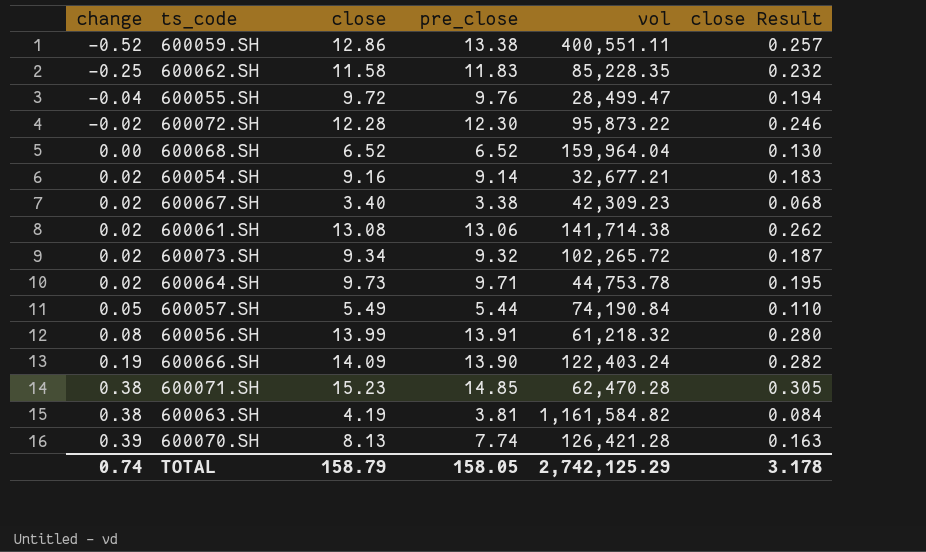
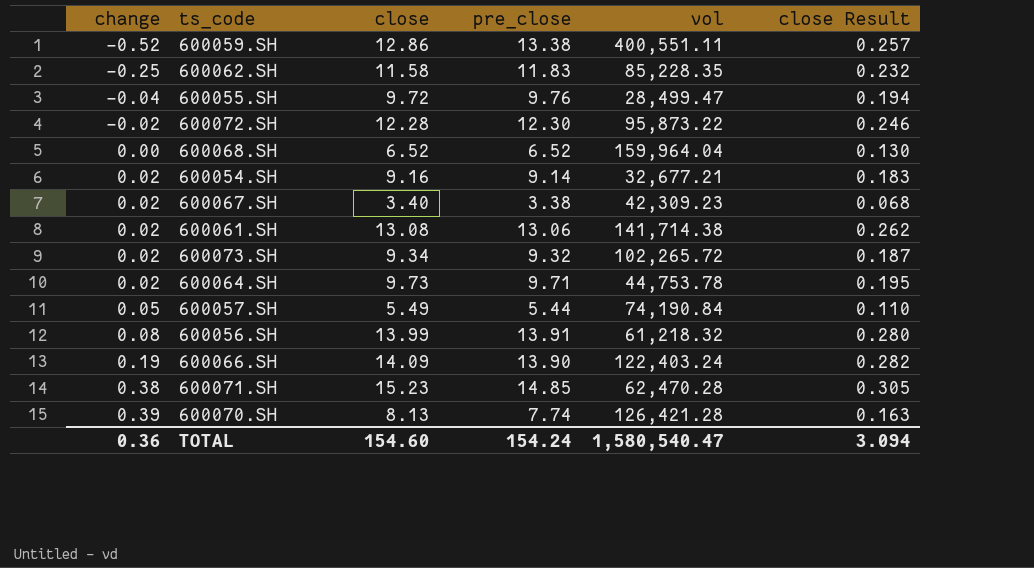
row 600063.SH: 0.38 | 4.19 | 3.81 | 1,161,584.82 | 0.084 -> none
TOTAL | change: 0.74 -> 0.36
TOTAL | close: 158.79 -> 154.60
TOTAL | pre_close: 158.05 -> 154.24
TOTAL | vol: 2,742,125.29 -> 1,580,540.47
TOTAL | close Result: 3.178 -> 3.094

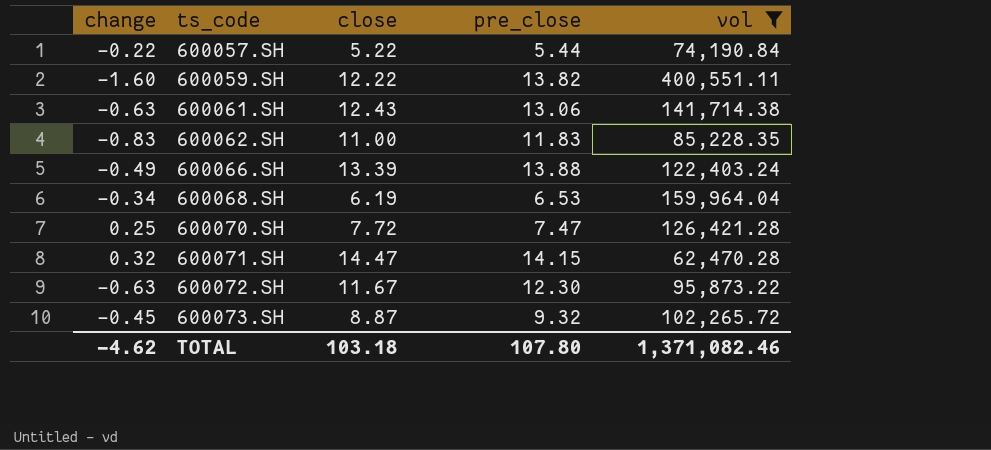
filter: none -> vol >= 62,470.28
row order: change ascending -> ts_code ascending
column close Result | formula: [close] * 0.02 -> none
600057.SH | change: 0.05 -> -0.22
600057.SH | close: 5.49 -> 5.22
600059.SH | change: -0.52 -> -1.60
600059.SH | close: 12.86 -> 12.22
600059.SH | pre_close: 13.38 -> 13.82
600061.SH | change: 0.02 -> -0.63
600061.SH | close: 13.08 -> 12.43
600062.SH | change: -0.25 -> -0.83
600062.SH | close: 11.58 -> 11.00
600066.SH | change: 0.19 -> -0.49
600066.SH | close: 14.09 -> 13.39
600066.SH | pre_close: 13.90 -> 13.88
600068.SH | change: 0.00 -> -0.34
600068.SH | close: 6.52 -> 6.19
600068.SH | pre_close: 6.52 -> 6.53
600070.SH | change: 0.39 -> 0.25
600070.SH | close: 8.13 -> 7.72
600070.SH | pre_close: 7.74 -> 7.47
600071.SH | change: 0.38 -> 0.32
600071.SH | close: 15.23 -> 14.47
600071.SH | pre_close: 14.85 -> 14.15
600072.SH | change: -0.02 -> -0.63
600072.SH | close: 12.28 -> 11.67
600073.SH | change: 0.02 -> -0.45
600073.SH | close: 9.34 -> 8.87
TOTAL | change: 0.36 -> -4.62
TOTAL | close: 154.60 -> 103.18
TOTAL | pre_close: 154.24 -> 107.80
TOTAL | vol: 1,580,540.47 -> 1,371,082.46

